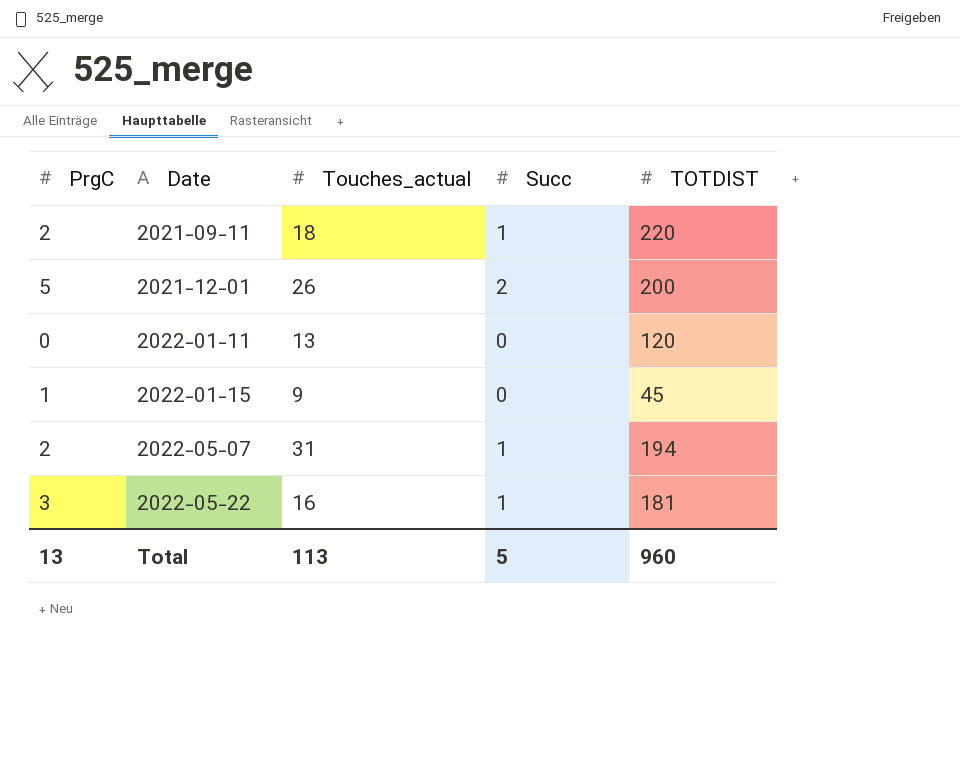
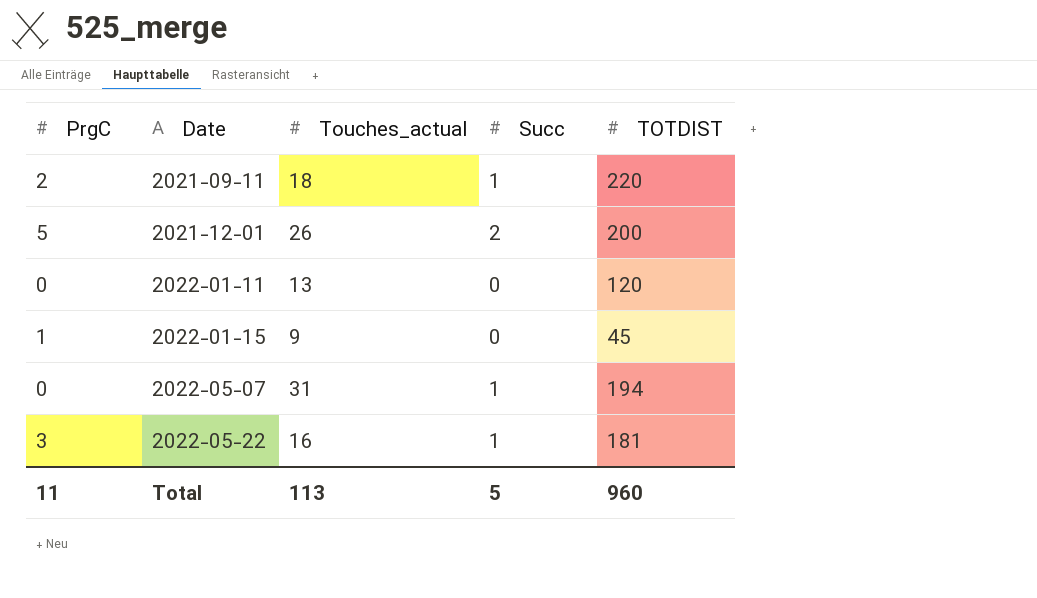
2022-05-07 | PrgC: 2 -> 0
Total | PrgC: 13 -> 11

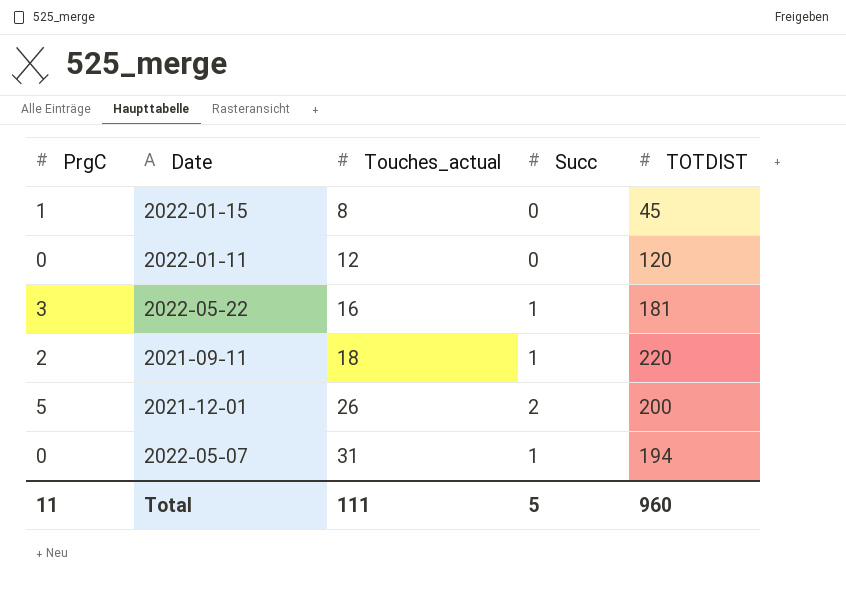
row order: Date ascending -> Touches_actual ascending
2022-01-15 | Touches_actual: 9 -> 8
2022-01-11 | Touches_actual: 13 -> 12
Total | Touches_actual: 113 -> 111

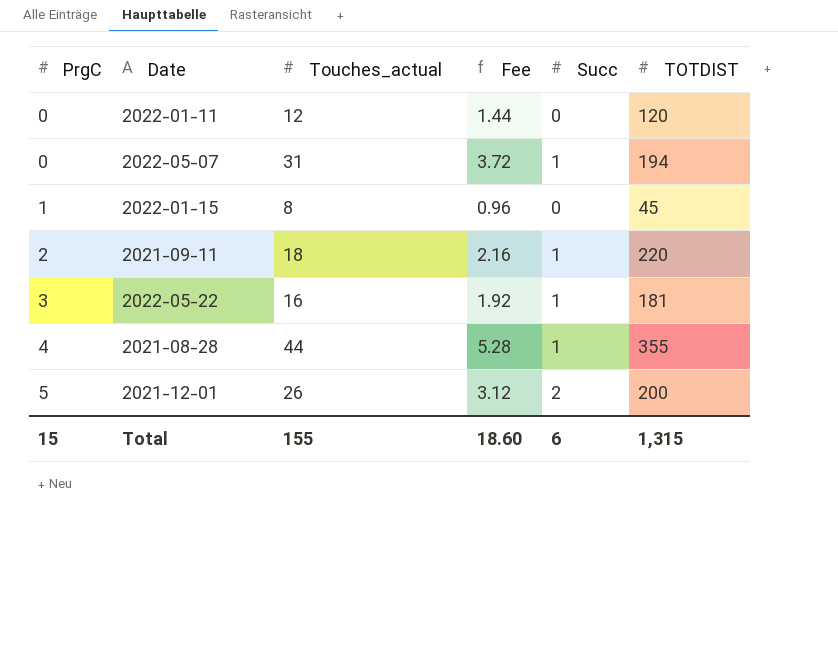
row order: Touches_actual ascending -> PrgC ascending
column Fee | formula: none -> [Touches_actual] * 0.12
row 2021-08-28: none -> 4 | 44 | 5.28 | 1 | 355
Total | PrgC: 11 -> 15
Total | Touches_actual: 111 -> 155
Total | Succ: 5 -> 6
Total | TOTDIST: 960 -> 1,315

